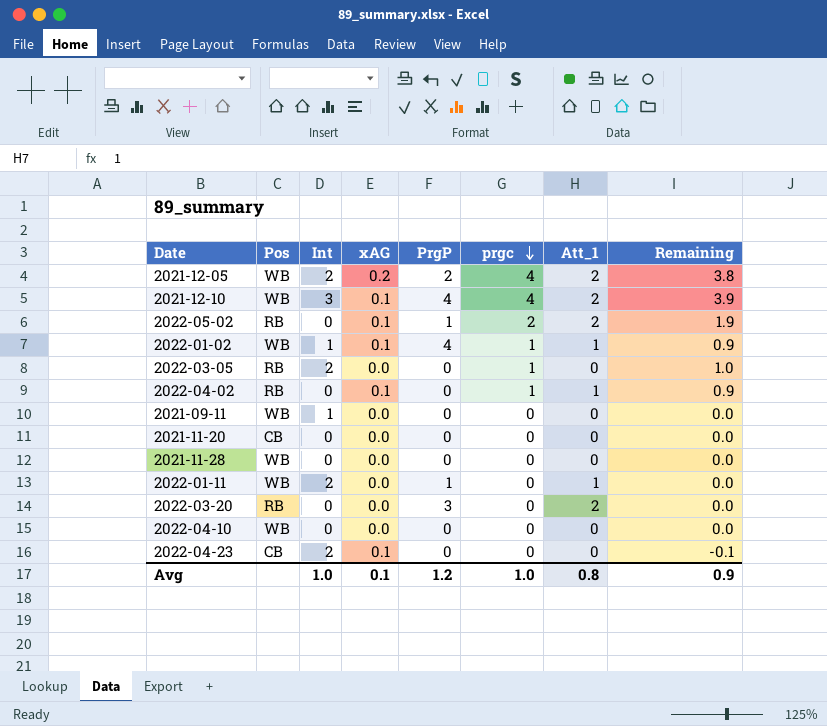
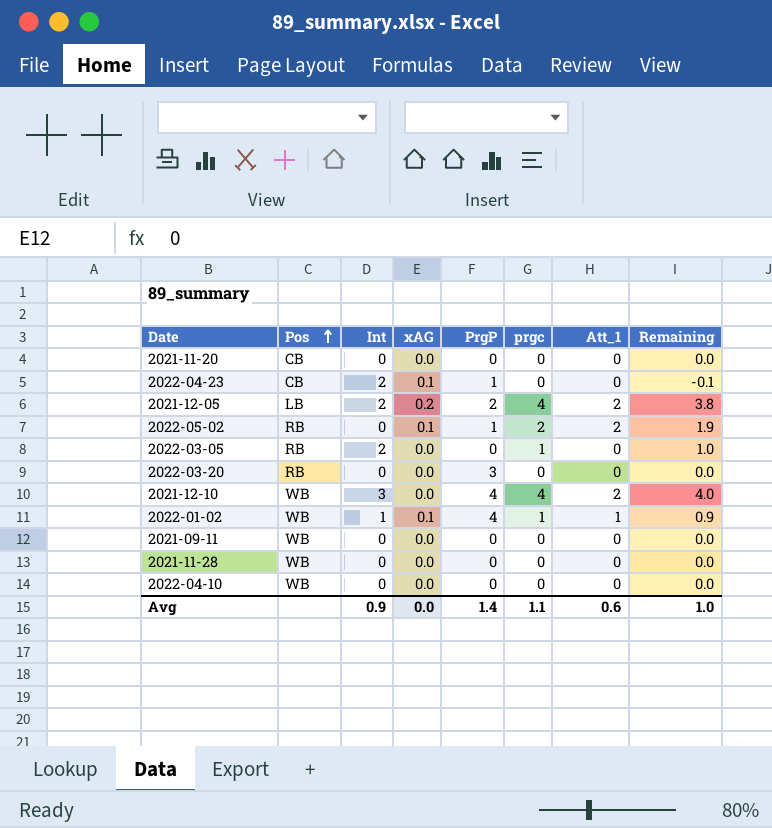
row order: prgc descending -> Pos ascending
row 2022-04-02: RB | 0 | 0.1 | 0 | 1 | 1 | 0.9 -> none
row 2022-01-11: WB | 2 | 0.0 | 1 | 0 | 1 | 0.0 -> none
2022-04-23 | PrgP: 0 -> 1
2021-12-05 | Pos: WB -> LB
2022-03-20 | Att_1: 2 -> 0
2021-12-10 | xAG: 0.1 -> 0.0
2021-12-10 | Remaining: 3.9 -> 4.0
2021-09-11 | Int: 1 -> 0
Avg | Int: 1.0 -> 0.9
Avg | xAG: 0.1 -> 0.0
Avg | PrgP: 1.2 -> 1.4
Avg | prgc: 1.0 -> 1.1
Avg | Att_1: 0.8 -> 0.6
Avg | Remaining: 0.9 -> 1.0

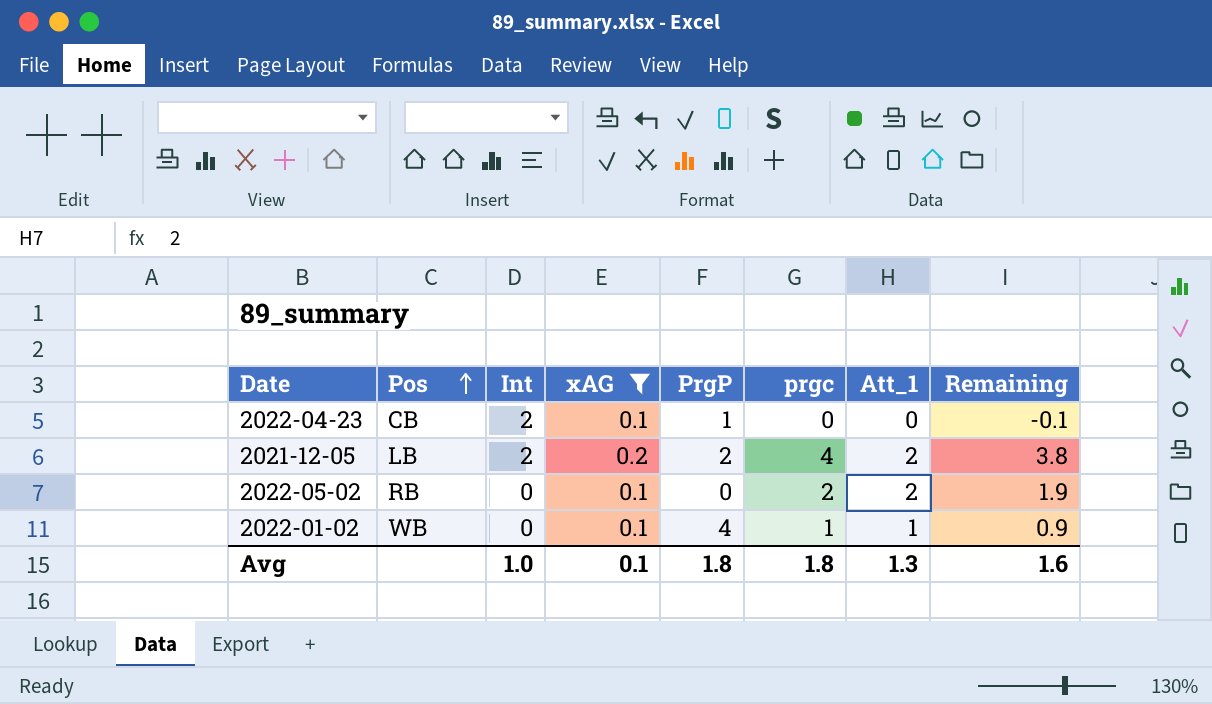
filter: none -> xAG != 0.0
2022-05-02 | PrgP: 1 -> 0
2022-01-02 | Int: 1 -> 0
Avg | Int: 0.9 -> 1.0
Avg | xAG: 0.0 -> 0.1
Avg | PrgP: 1.4 -> 1.8
Avg | prgc: 1.1 -> 1.8
Avg | Att_1: 0.6 -> 1.3
Avg | Remaining: 1.0 -> 1.6

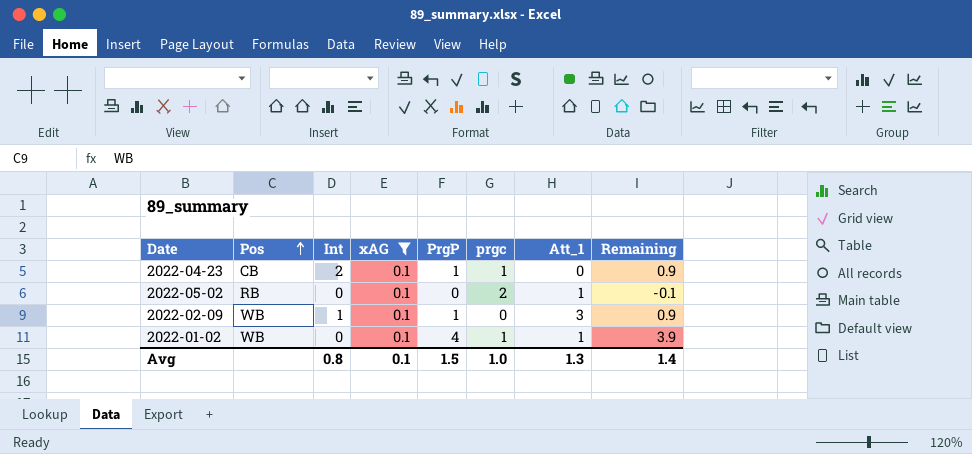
column Remaining | formula: [prgc] - [xAG] -> [PrgP] - [xAG]
row 2021-12-05: LB | 2 | 0.2 | 2 | 4 | 2 | 3.8 -> none
2022-04-23 | prgc: 0 -> 1
2022-05-02 | Att_1: 2 -> 1
row 2022-02-09: none -> WB | 1 | 0.1 | 1 | 0 | 3 | 0.9
Avg | Int: 1.0 -> 0.8
Avg | PrgP: 1.8 -> 1.5
Avg | prgc: 1.8 -> 1.0
Avg | Remaining: 1.6 -> 1.4

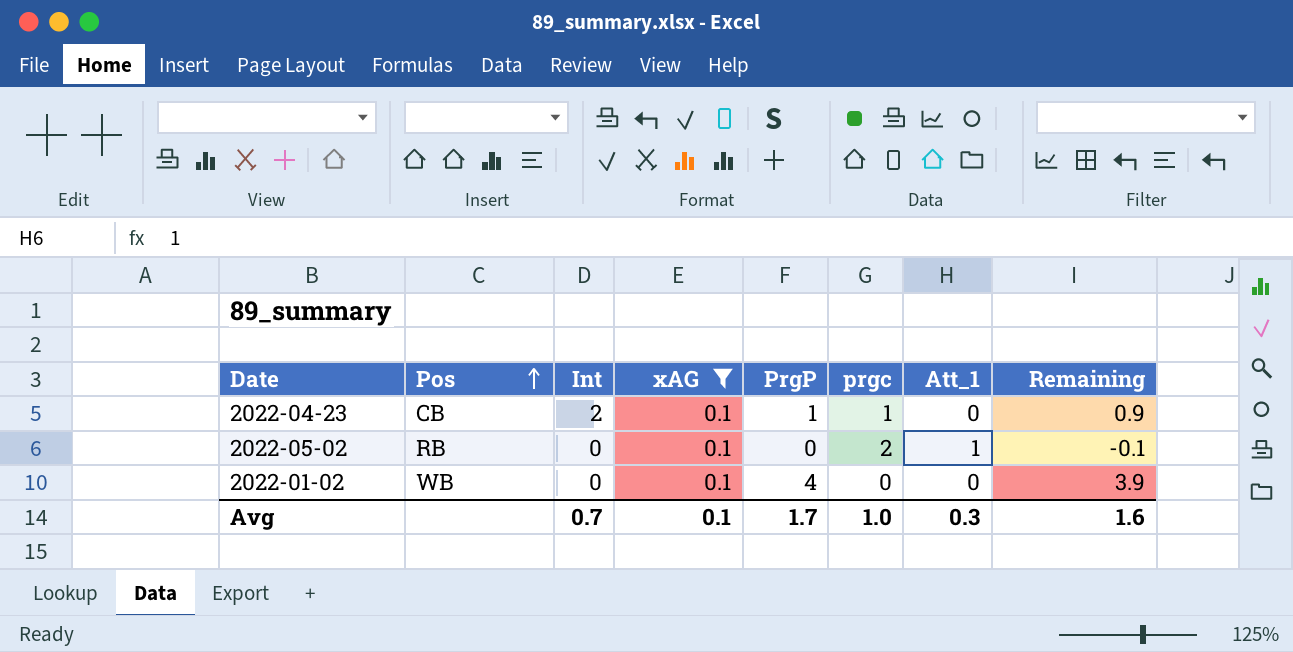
row 2022-02-09: WB | 1 | 0.1 | 1 | 0 | 3 | 0.9 -> none
2022-01-02 | prgc: 1 -> 0
2022-01-02 | Att_1: 1 -> 0
Avg | Int: 0.8 -> 0.7
Avg | PrgP: 1.5 -> 1.7
Avg | Att_1: 1.3 -> 0.3
Avg | Remaining: 1.4 -> 1.6

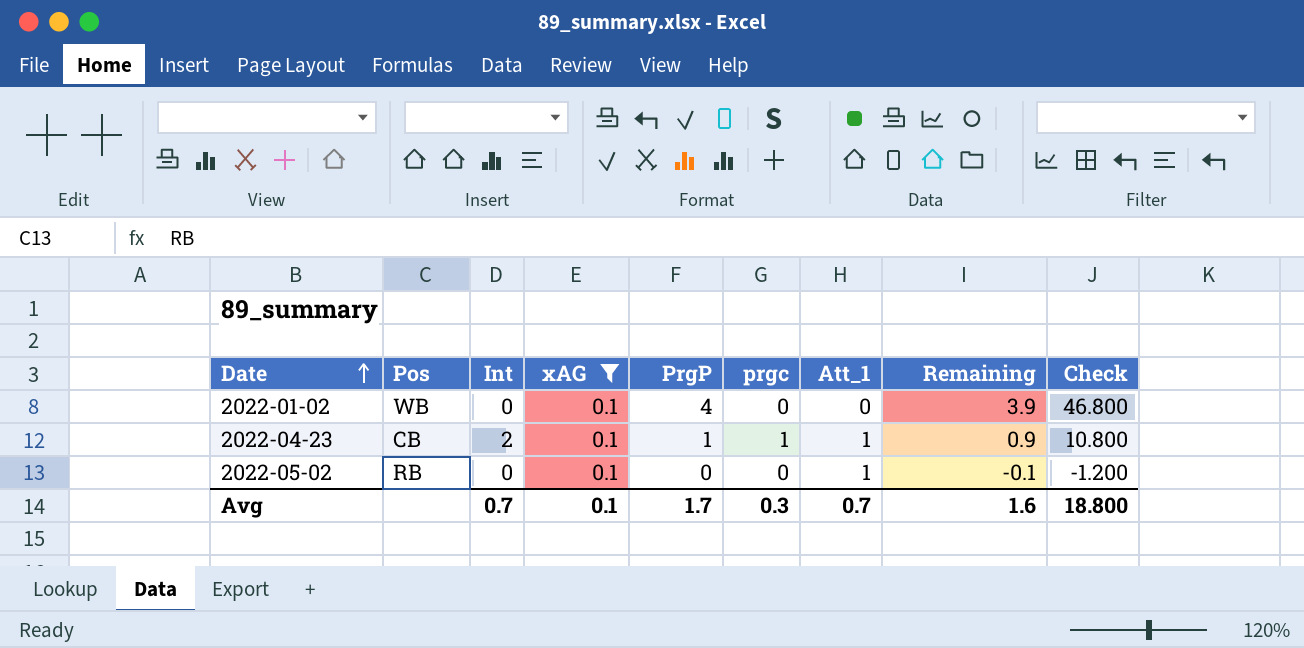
row order: Pos ascending -> Date ascending
column Check | formula: none -> [Remaining] * 12
2022-04-23 | Att_1: 0 -> 1
2022-05-02 | prgc: 2 -> 0
Avg | prgc: 1.0 -> 0.3
Avg | Att_1: 0.3 -> 0.7

